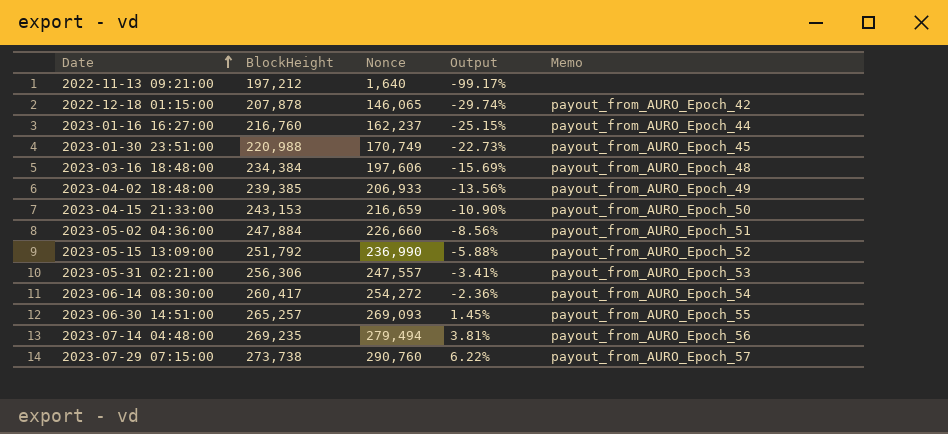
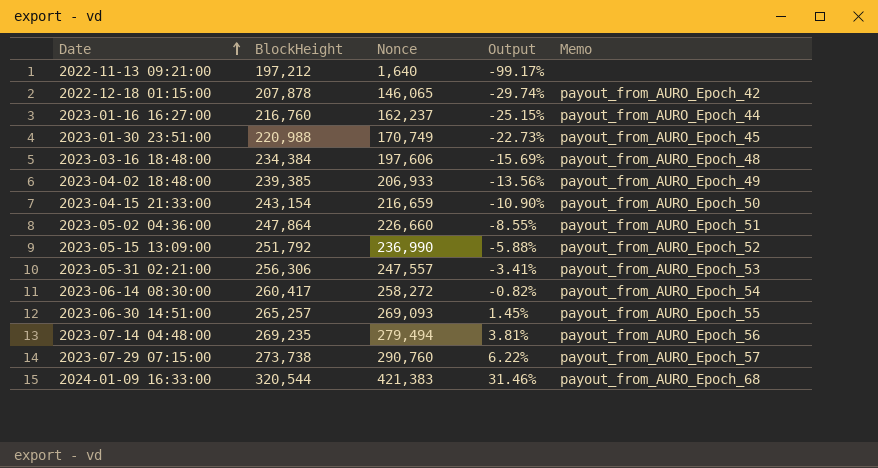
2023-04-15 21:33:00 | BlockHeight: 243,153 -> 243,154
2023-05-02 04:36:00 | BlockHeight: 247,884 -> 247,864
2023-05-02 04:36:00 | Output: -8.56% -> -8.55%
2023-06-14 08:30:00 | Nonce: 254,272 -> 258,272
2023-06-14 08:30:00 | Output: -2.36% -> -0.82%
row 2024-01-09 16:33:00: none -> 320,544 | 421,383 | 31.46% | payout_from_AURO_Epoch_68

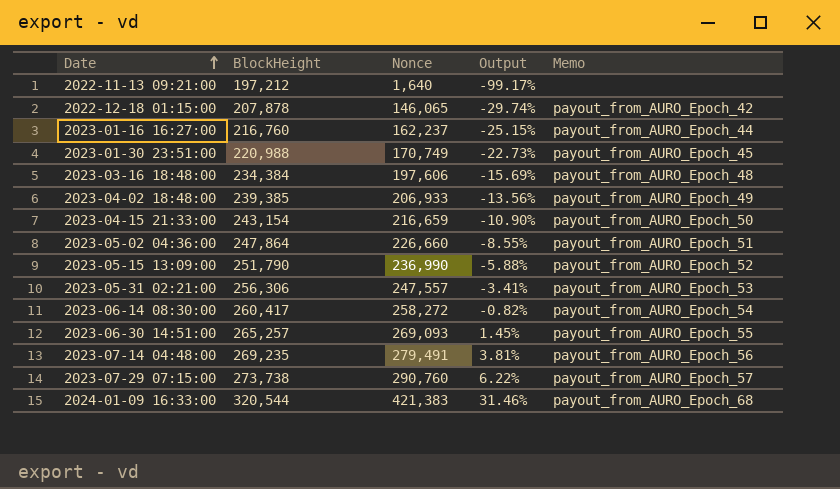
2023-05-15 13:09:00 | BlockHeight: 251,792 -> 251,790
2023-07-14 04:48:00 | Nonce: 279,494 -> 279,491

